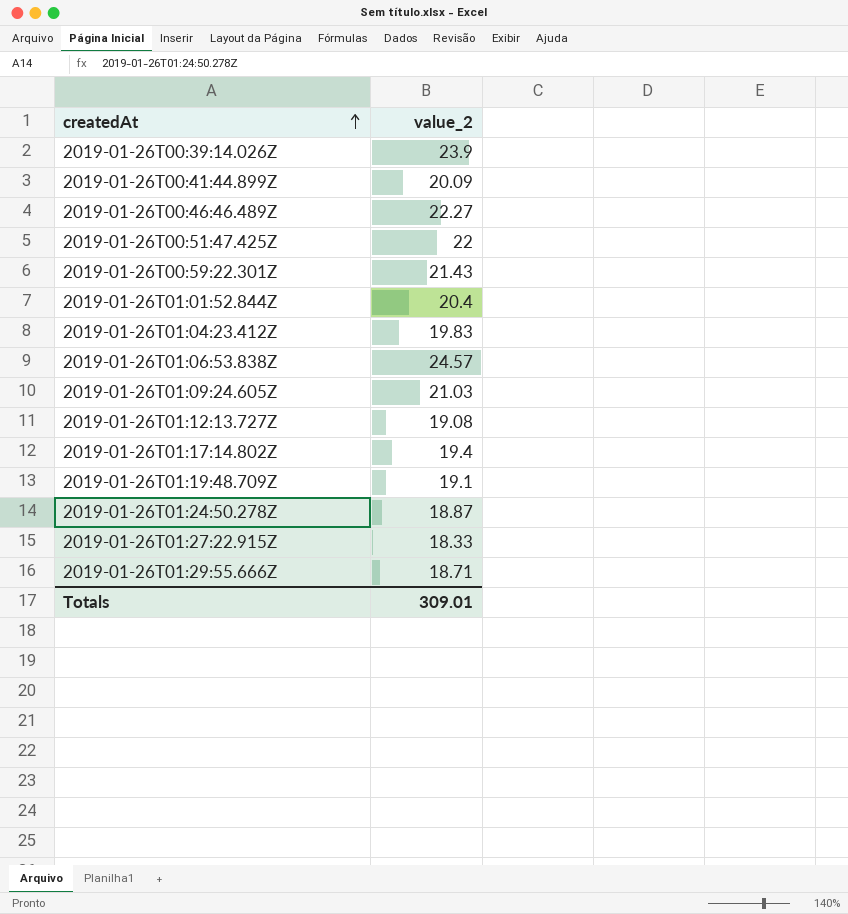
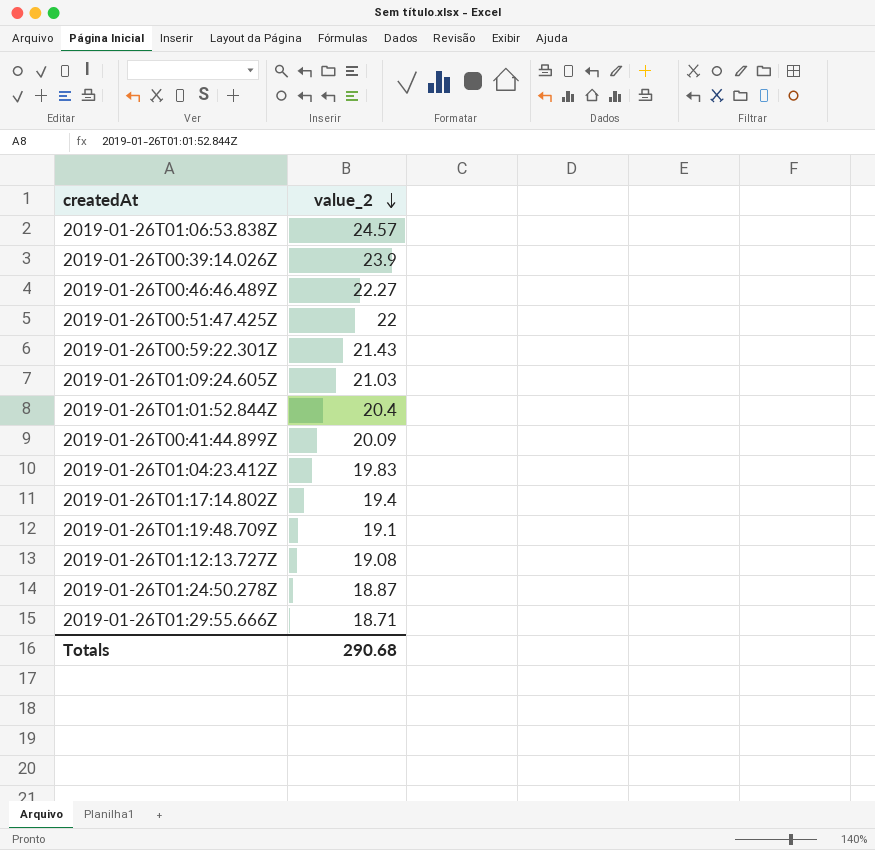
row order: createdAt ascending -> value_2 descending
row 2019-01-26T01:27:22.915Z: 18.33 -> none
Totals | value_2: 309.01 -> 290.68

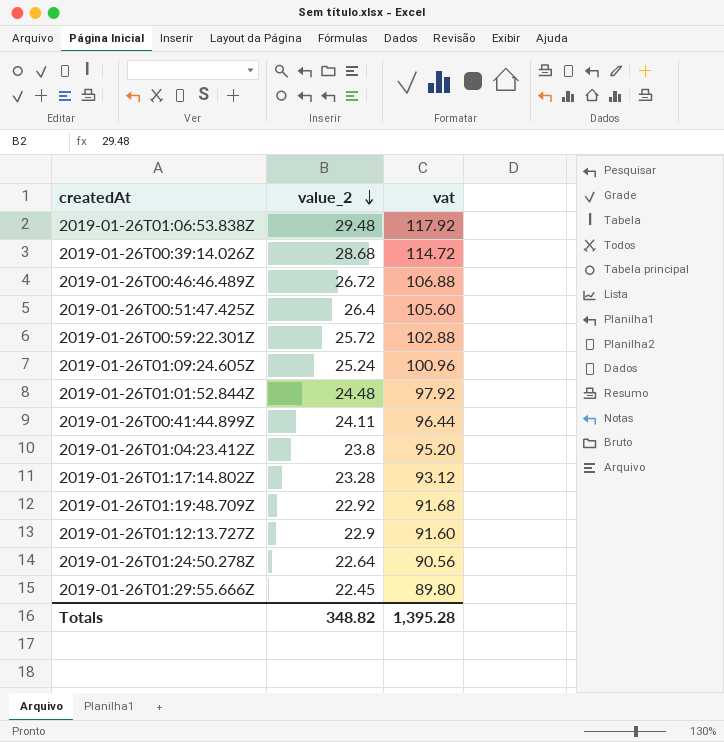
column vat | formula: none -> [value_2] * 4
2019-01-26T01:06:53.838Z | value_2: 24.57 -> 29.48
2019-01-26T00:39:14.026Z | value_2: 23.9 -> 28.68
2019-01-26T00:46:46.489Z | value_2: 22.27 -> 26.72
2019-01-26T00:51:47.425Z | value_2: 22 -> 26.4
2019-01-26T00:59:22.301Z | value_2: 21.43 -> 25.72
2019-01-26T01:09:24.605Z | value_2: 21.03 -> 25.24
2019-01-26T01:01:52.844Z | value_2: 20.4 -> 24.48
2019-01-26T00:41:44.899Z | value_2: 20.09 -> 24.11
2019-01-26T01:04:23.412Z | value_2: 19.83 -> 23.8
2019-01-26T01:17:14.802Z | value_2: 19.4 -> 23.28
2019-01-26T01:19:48.709Z | value_2: 19.1 -> 22.92
2019-01-26T01:12:13.727Z | value_2: 19.08 -> 22.9
2019-01-26T01:24:50.278Z | value_2: 18.87 -> 22.64
2019-01-26T01:29:55.666Z | value_2: 18.71 -> 22.45
Totals | value_2: 290.68 -> 348.82

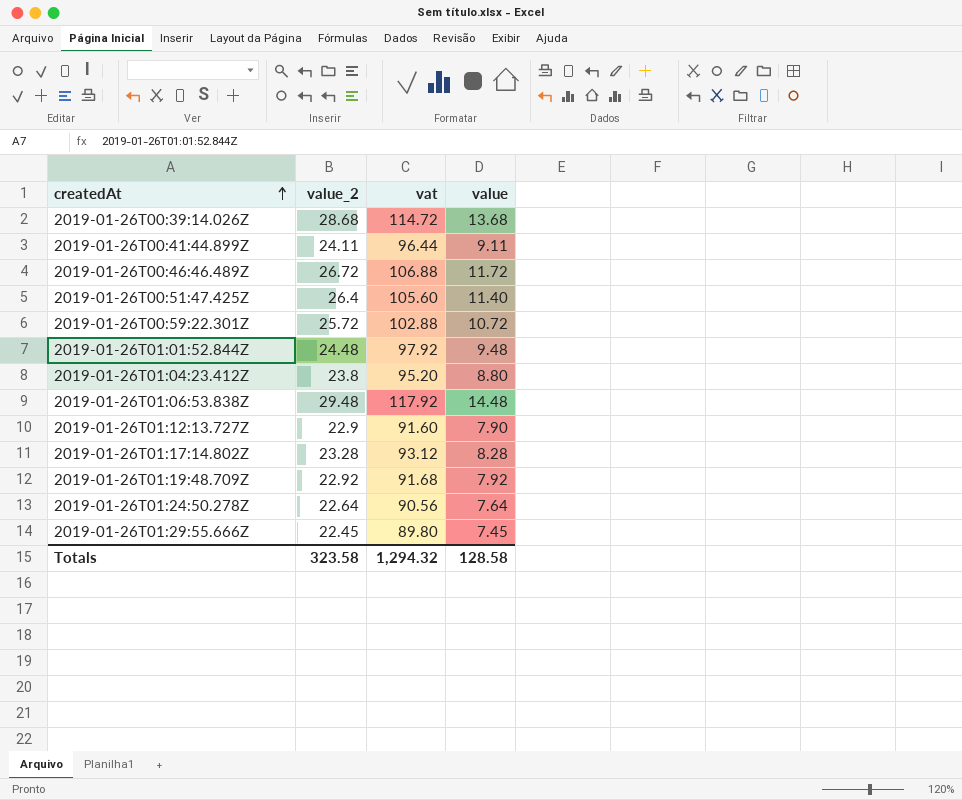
row order: value_2 descending -> createdAt ascending
column value | formula: none -> [value_2] - 15
row 2019-01-26T01:09:24.605Z: 25.24 | 100.96 -> none
Totals | value_2: 348.82 -> 323.58
Totals | vat: 1,395.28 -> 1,294.32

